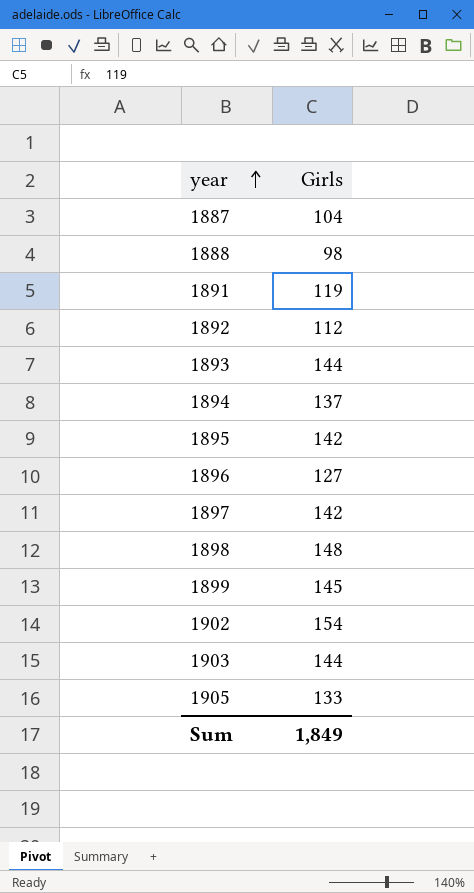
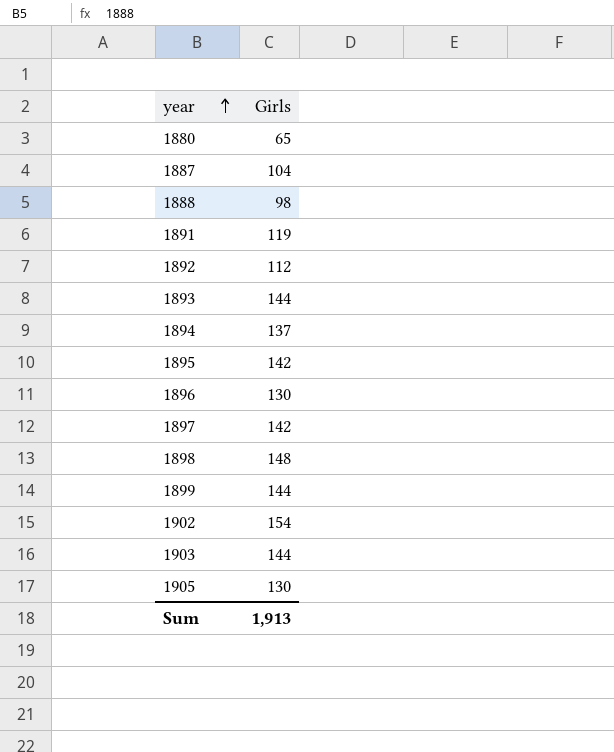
row 1880: none -> 65
1896 | Girls: 127 -> 130
1899 | Girls: 145 -> 144
1905 | Girls: 133 -> 130
Sum | Girls: 1,849 -> 1,913

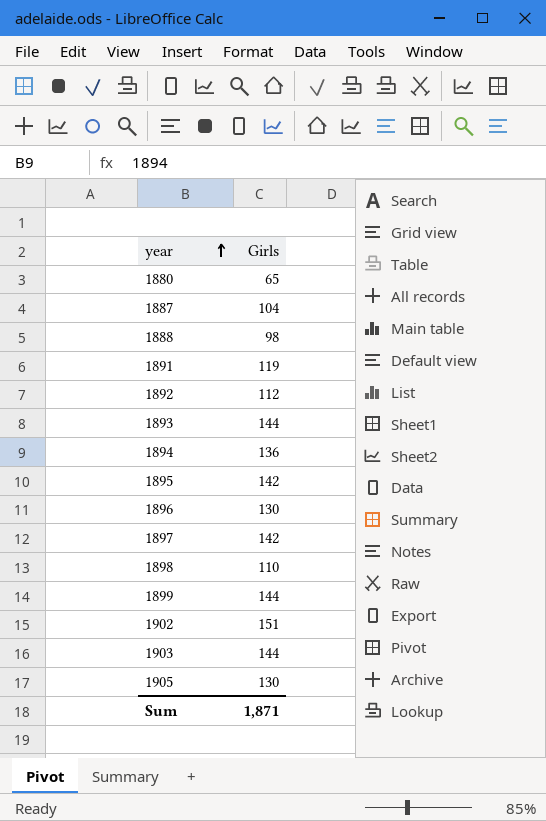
1894 | Girls: 137 -> 136
1898 | Girls: 148 -> 110
1902 | Girls: 154 -> 151
Sum | Girls: 1,913 -> 1,871

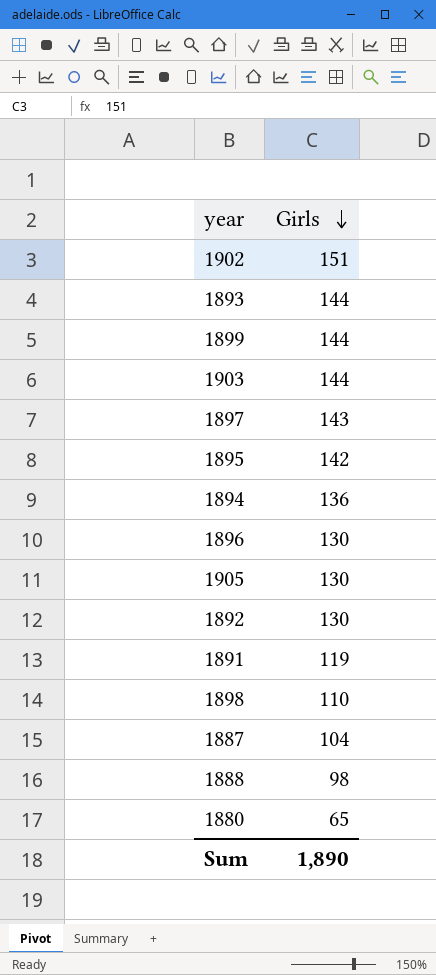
row order: year ascending -> Girls descending
1897 | Girls: 142 -> 143
1892 | Girls: 112 -> 130
Sum | Girls: 1,871 -> 1,890

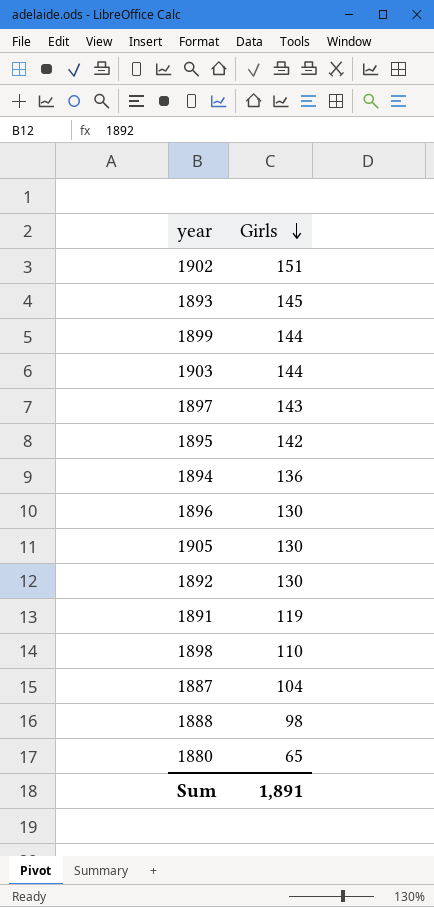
1893 | Girls: 144 -> 145
Sum | Girls: 1,890 -> 1,891

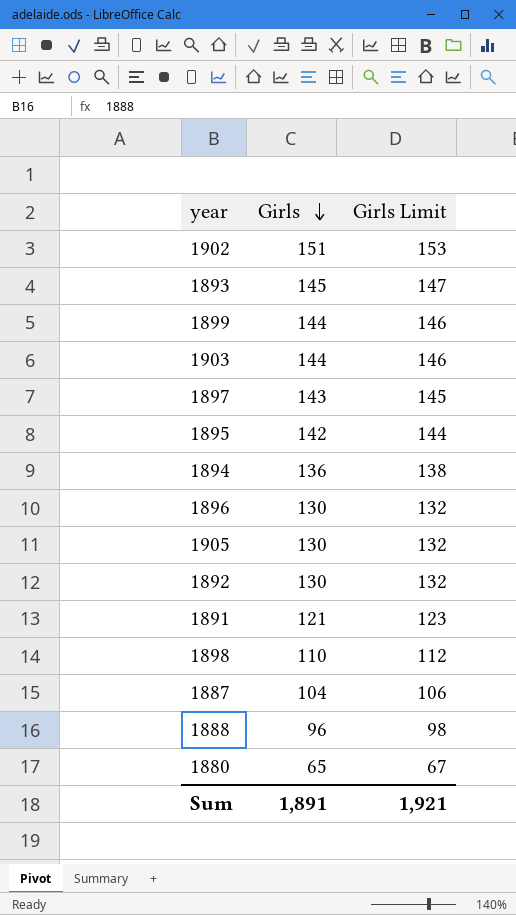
column Girls Limit | formula: none -> [Girls] + 2
1891 | Girls: 119 -> 121
1888 | Girls: 98 -> 96

